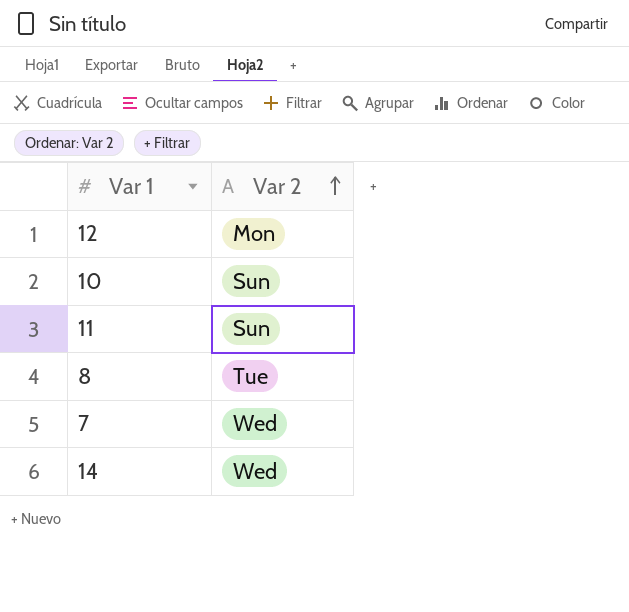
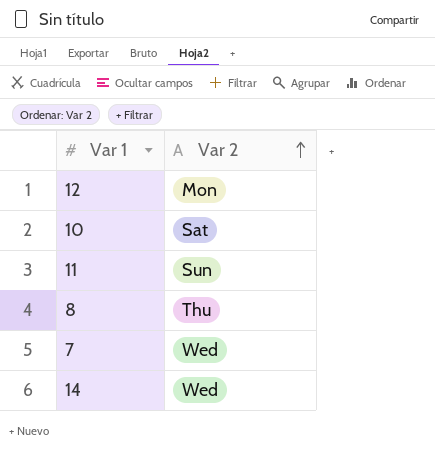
10 | Var 2: Sun -> Sat
8 | Var 2: Tue -> Thu

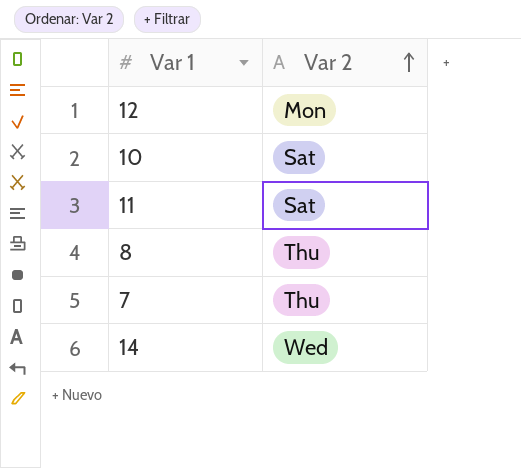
11 | Var 2: Sun -> Sat
7 | Var 2: Wed -> Thu

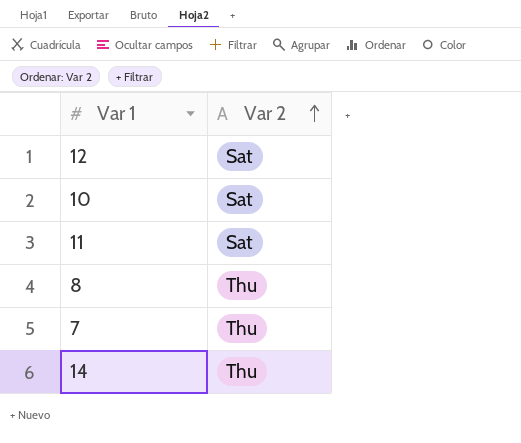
12 | Var 2: Mon -> Sat
14 | Var 2: Wed -> Thu

